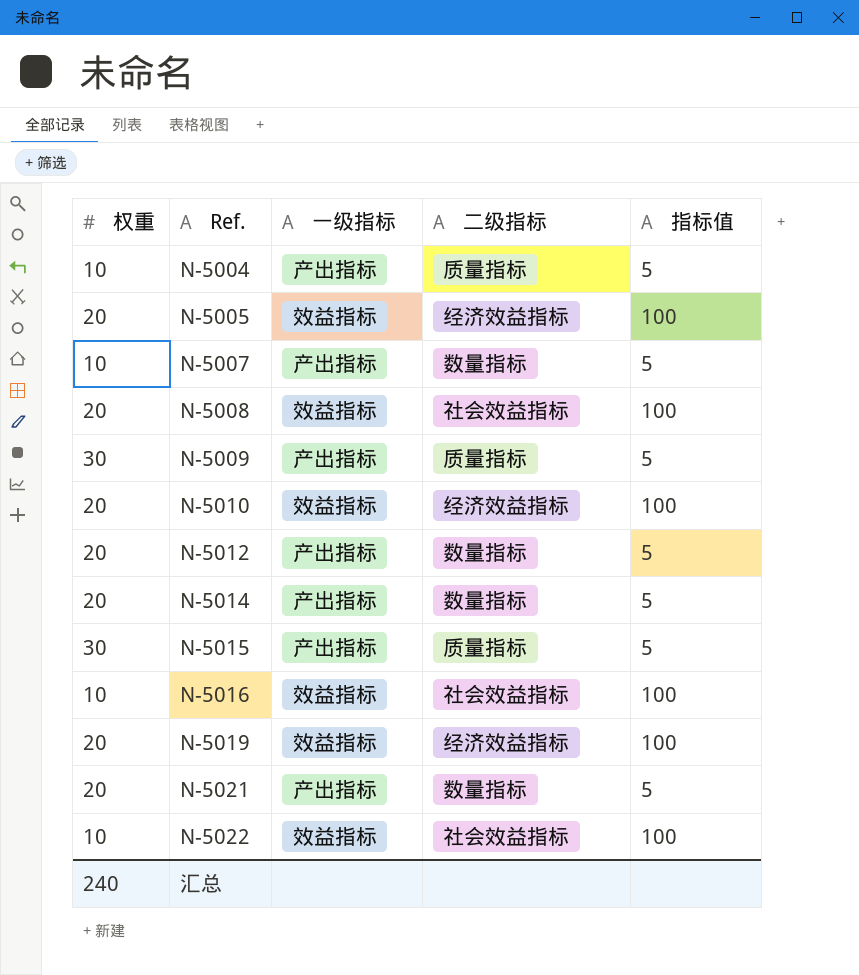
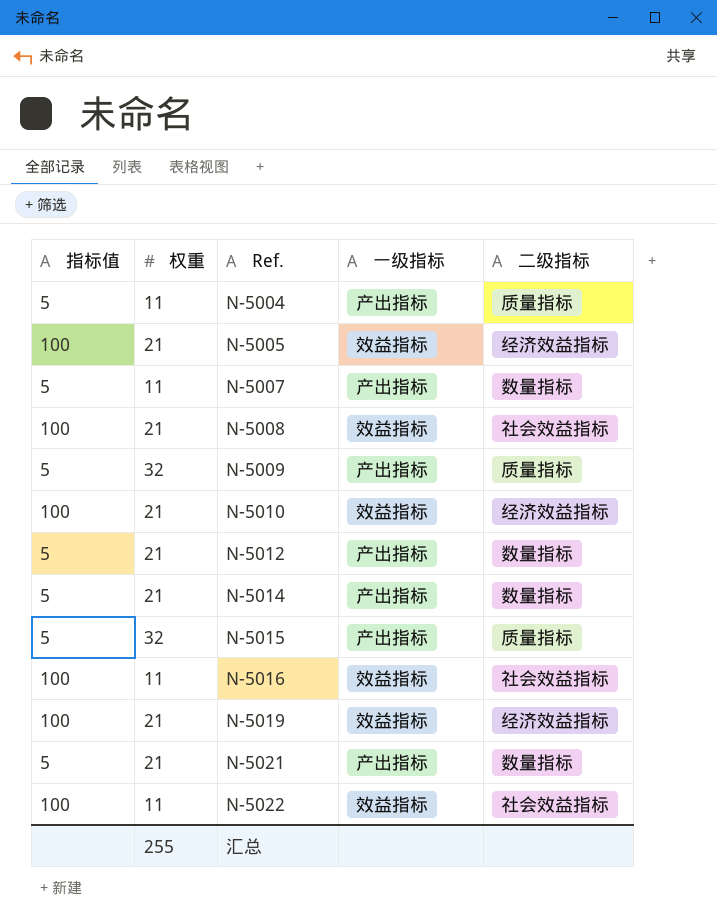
column 指标值 | position: 5 -> 1
N-5004 | 权重: 10 -> 11
N-5005 | 权重: 20 -> 21
N-5007 | 权重: 10 -> 11
N-5008 | 权重: 20 -> 21
N-5009 | 权重: 30 -> 32
N-5010 | 权重: 20 -> 21
N-5012 | 权重: 20 -> 21
N-5014 | 权重: 20 -> 21
N-5015 | 权重: 30 -> 32
N-5016 | 权重: 10 -> 11
N-5019 | 权重: 20 -> 21
N-5021 | 权重: 20 -> 21
N-5022 | 权重: 10 -> 11
汇总 | 权重: 240 -> 255

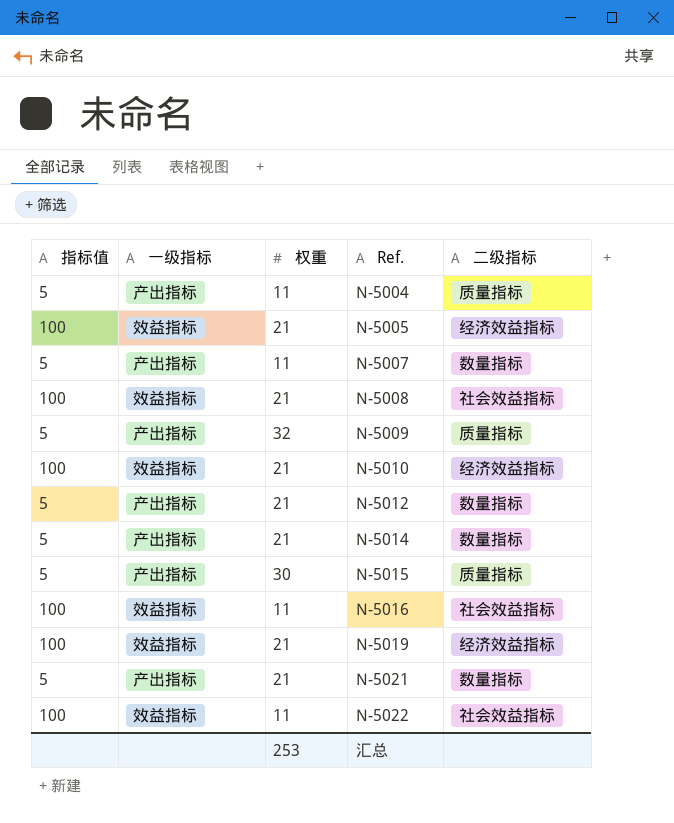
column 一级指标 | position: 4 -> 2
N-5015 | 权重: 32 -> 30
汇总 | 权重: 255 -> 253

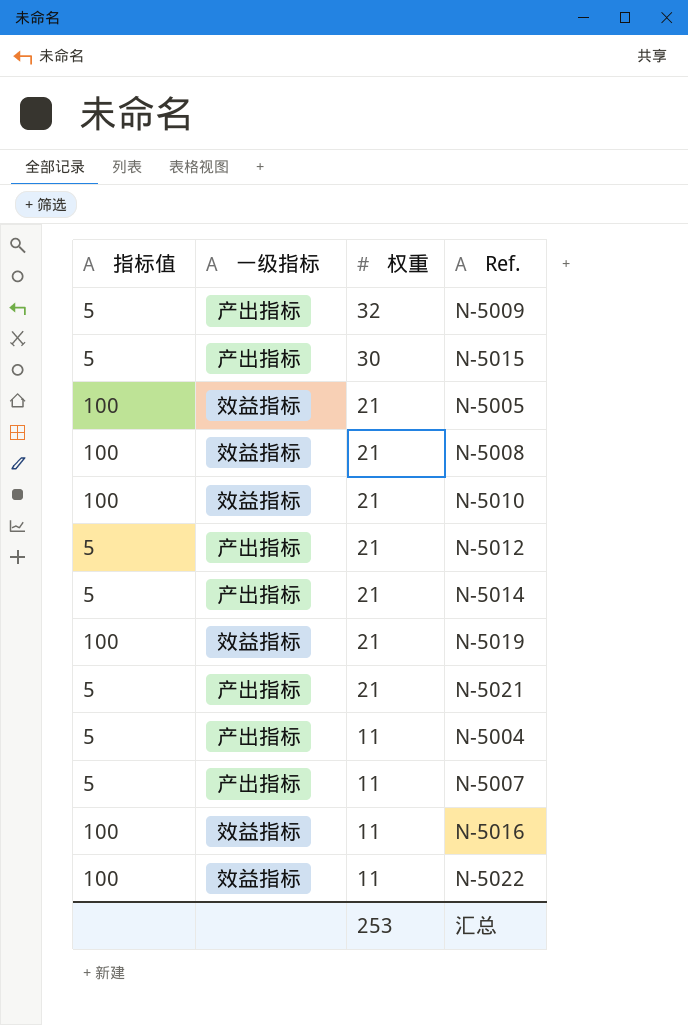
row order: Ref. ascending -> 权重 descending
column 二级指标 | position: 5 -> none

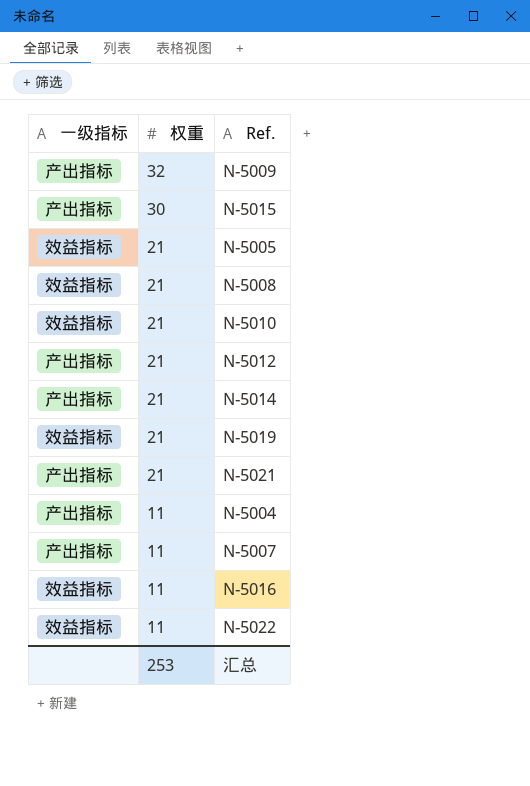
column 指标值 | position: 1 -> none

